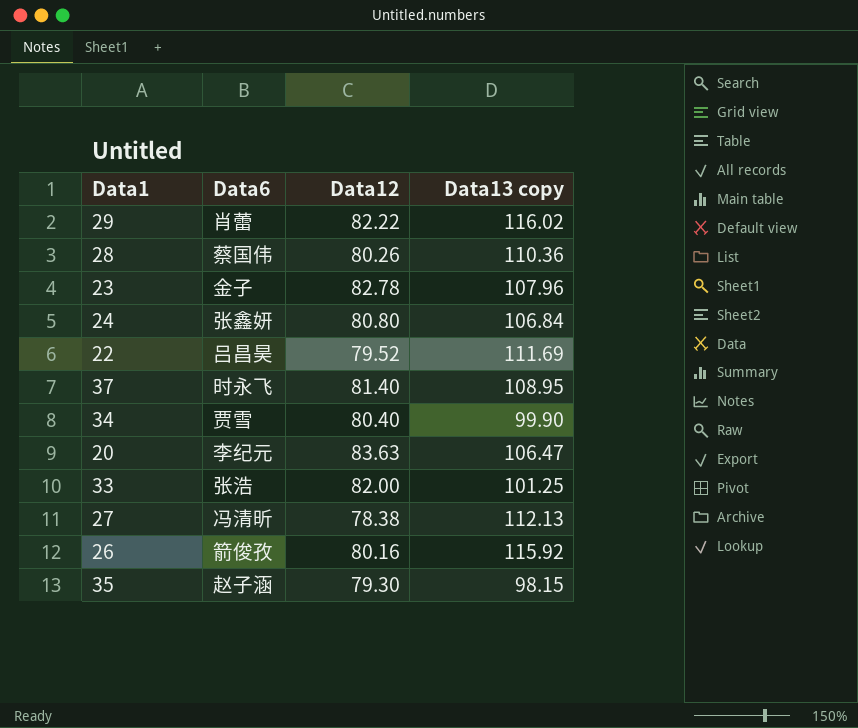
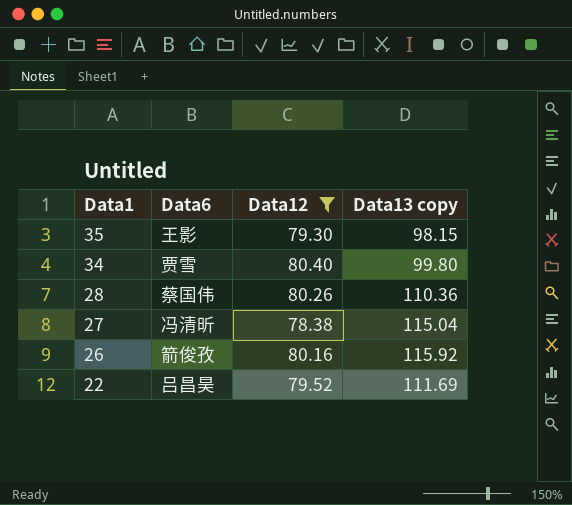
filter: none -> Data12 <= 80.40
row order: none -> Data1 descending
35 | Data6: 赵子涵 -> 王影
34 | Data13 copy: 99.90 -> 99.80
27 | Data13 copy: 112.13 -> 115.04

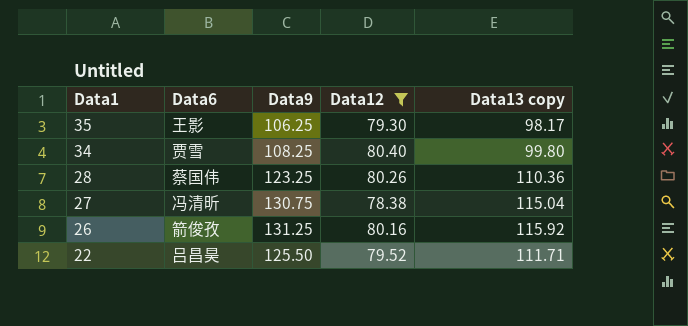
column Data9 | position: none -> 3
35 | Data13 copy: 98.15 -> 98.17
22 | Data13 copy: 111.69 -> 111.71

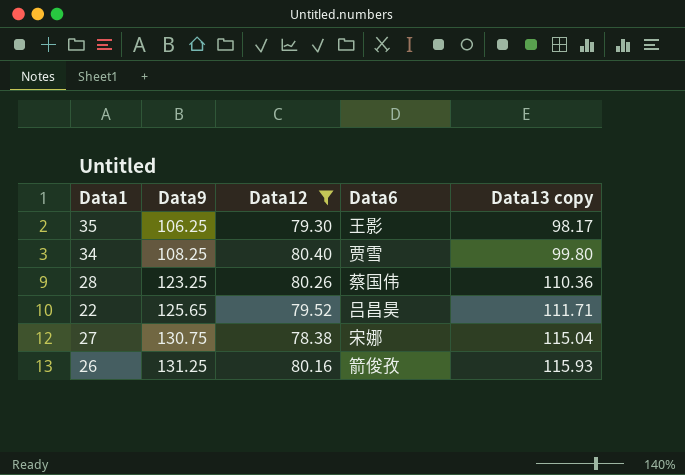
row order: Data1 descending -> Data9 ascending
column Data6 | position: 2 -> 4
22 | Data9: 125.50 -> 125.65
27 | Data6: 冯清昕 -> 宋娜
26 | Data13 copy: 115.92 -> 115.93

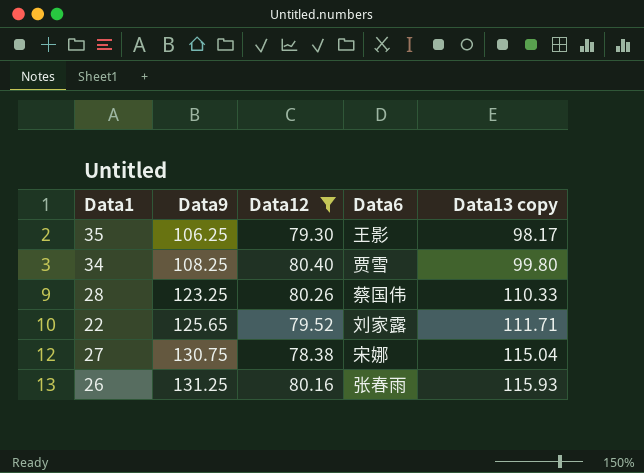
28 | Data13 copy: 110.36 -> 110.33
22 | Data6: 吕昌昊 -> 刘家露
26 | Data6: 箭俊孜 -> 张春雨

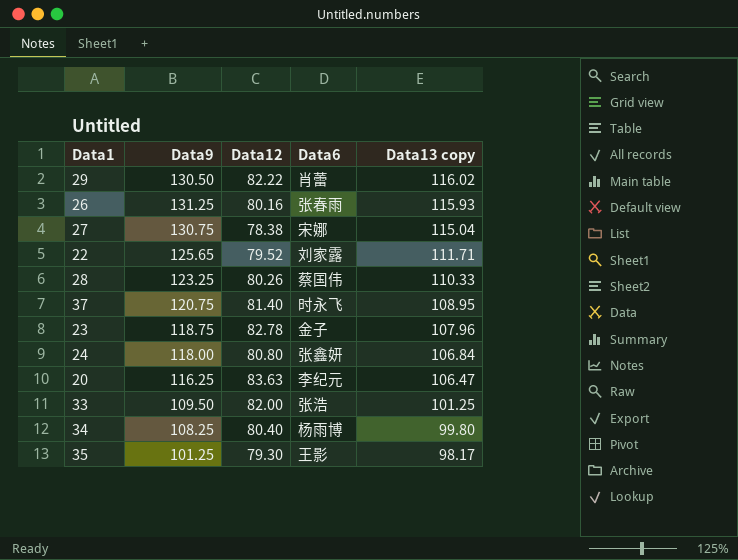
filter: Data12 <= 80.40 -> none
row order: Data9 ascending -> Data13 copy descending
34 | Data6: 贾雪 -> 杨雨博
35 | Data9: 106.25 -> 101.25

